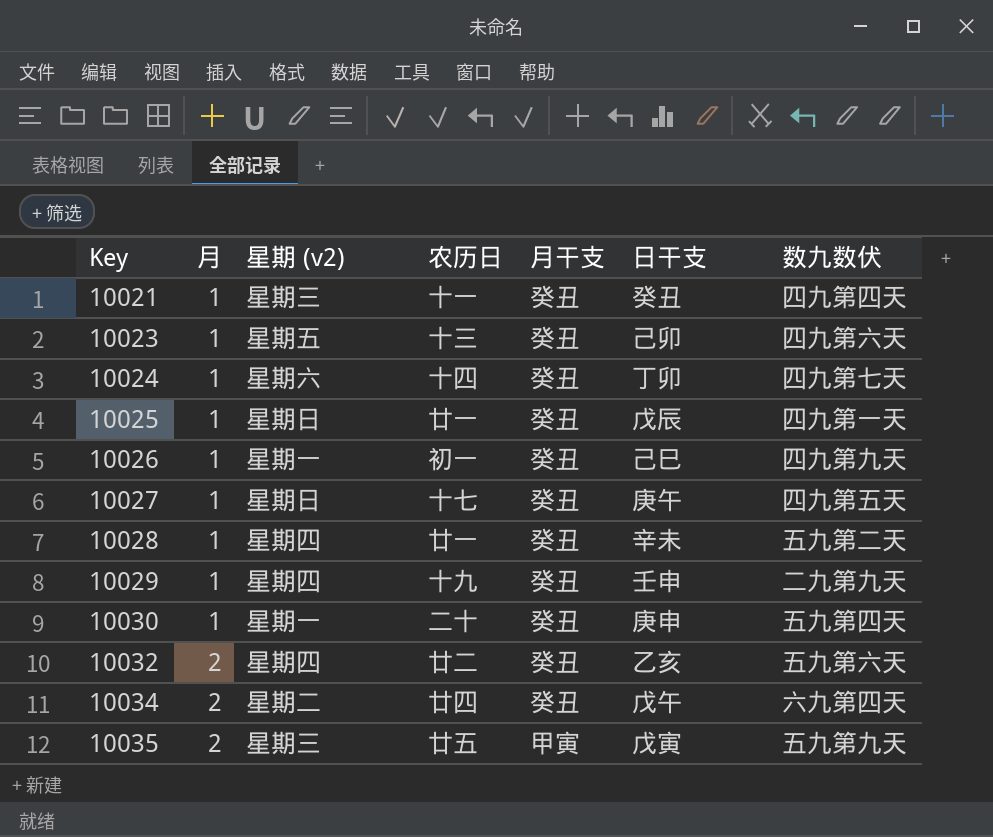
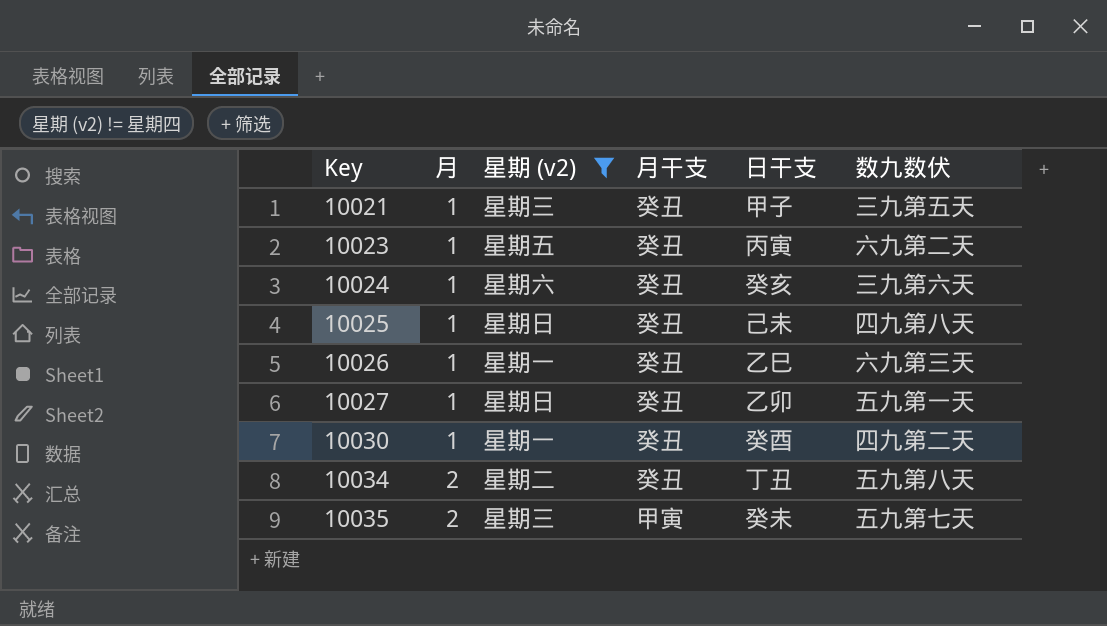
filter: none -> 星期 (v2) != 星期四
column 农历日 | position: 4 -> none
10021 | 日干支: 癸丑 -> 甲子
10021 | 数九数伏: 四九第四天 -> 三九第五天
10023 | 日干支: 己卯 -> 丙寅
10023 | 数九数伏: 四九第六天 -> 六九第二天
10024 | 日干支: 丁卯 -> 癸亥
10024 | 数九数伏: 四九第七天 -> 三九第六天
10025 | 日干支: 戊辰 -> 己未
10025 | 数九数伏: 四九第一天 -> 四九第八天
10026 | 日干支: 己巳 -> 乙巳
10026 | 数九数伏: 四九第九天 -> 六九第三天
10027 | 日干支: 庚午 -> 乙卯
10027 | 数九数伏: 四九第五天 -> 五九第一天
10030 | 日干支: 庚申 -> 癸酉
10030 | 数九数伏: 五九第四天 -> 四九第二天
10034 | 日干支: 戊午 -> 丁丑
10034 | 数九数伏: 六九第四天 -> 五九第八天
10035 | 日干支: 戊寅 -> 癸未
10035 | 数九数伏: 五九第九天 -> 五九第七天

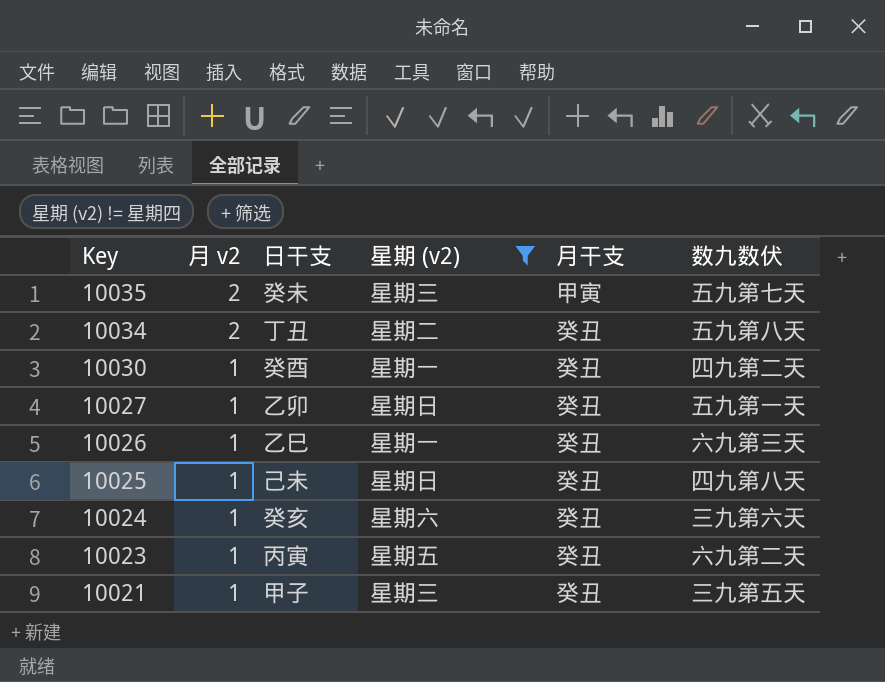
row order: Key ascending -> Key descending
column name: 月 -> 月 v2
column 日干支 | position: 5 -> 3

